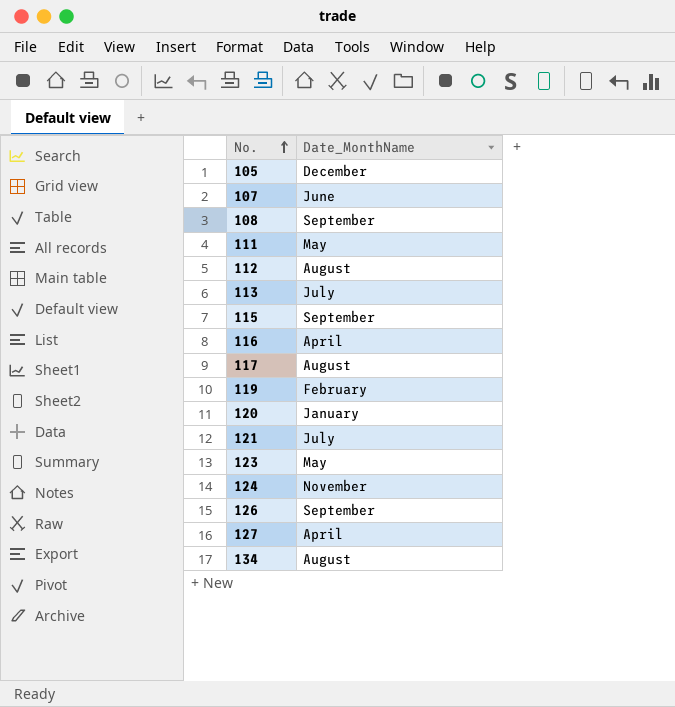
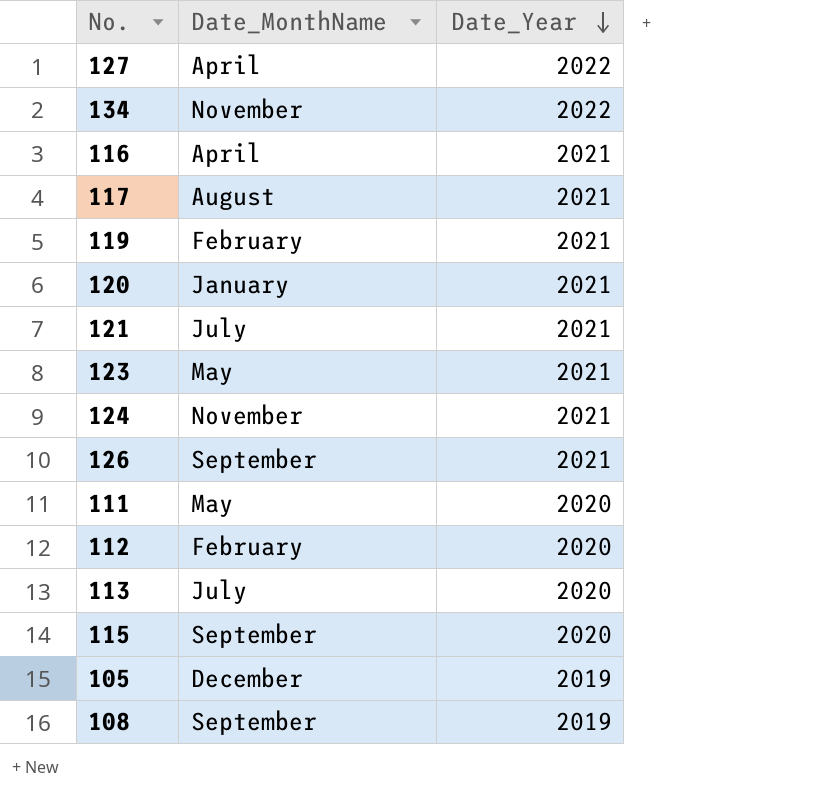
row order: No. ascending -> Date_Year descending
column Date_Year | position: none -> 3
row 107: June -> none
134 | Date_MonthName: August -> November
112 | Date_MonthName: August -> February

